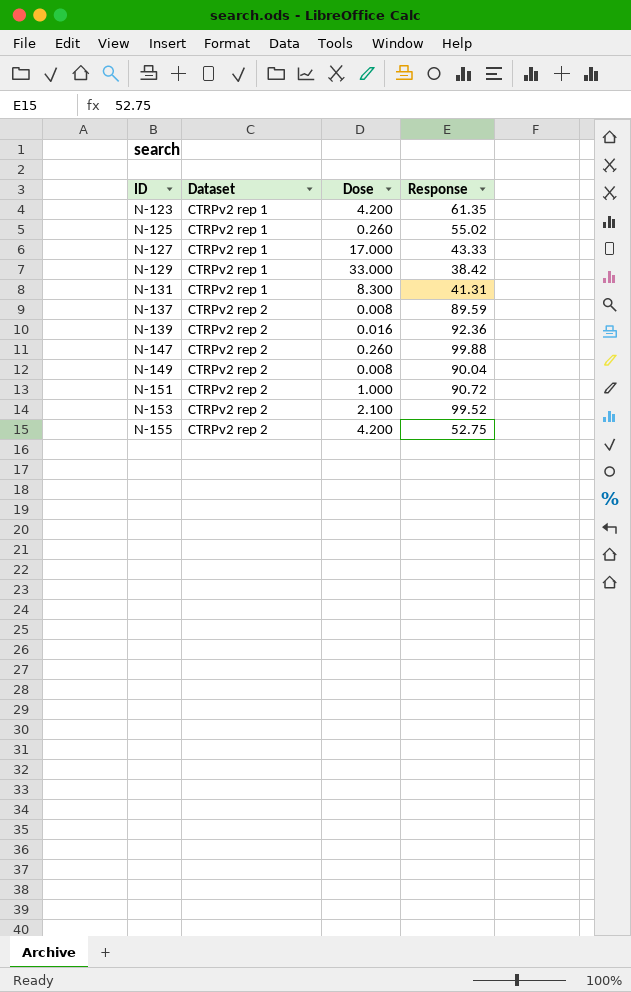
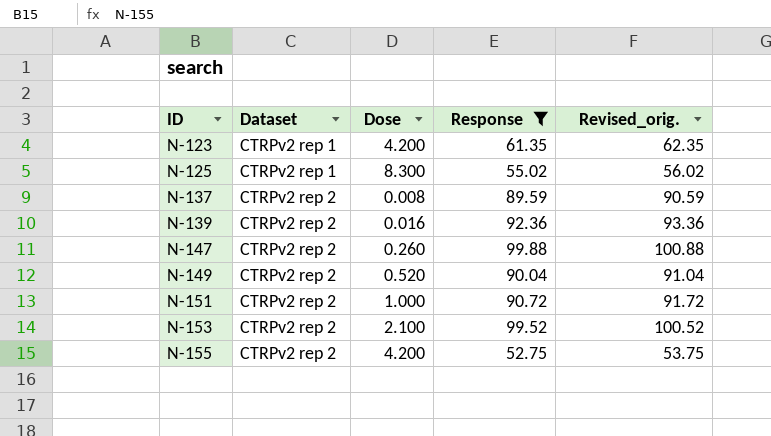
filter: none -> Response >= 52.75
column Revised_orig. | formula: none -> [Response] + 1
N-125 | Dose: 0.260 -> 8.300
N-149 | Dose: 0.008 -> 0.520

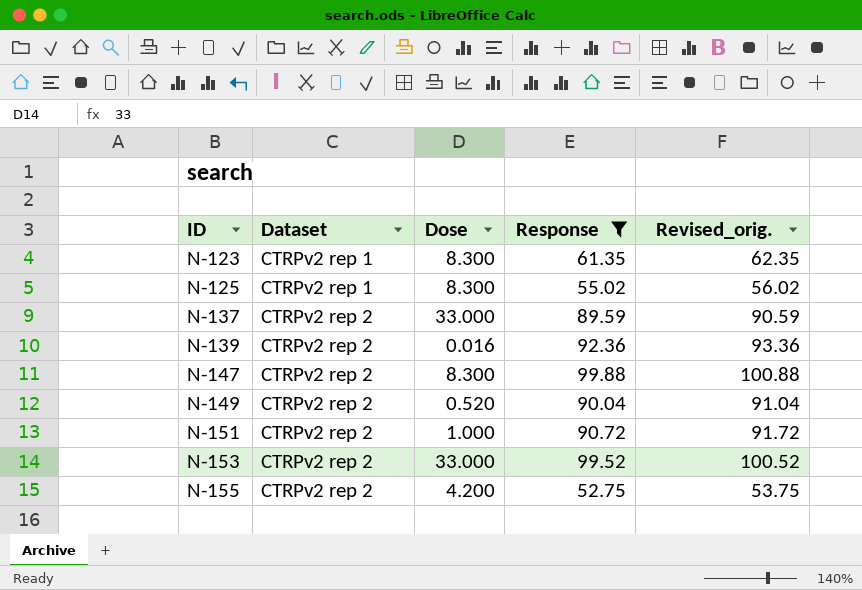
N-123 | Dose: 4.200 -> 8.300
N-137 | Dose: 0.008 -> 33.000
N-147 | Dose: 0.260 -> 8.300
N-153 | Dose: 2.100 -> 33.000

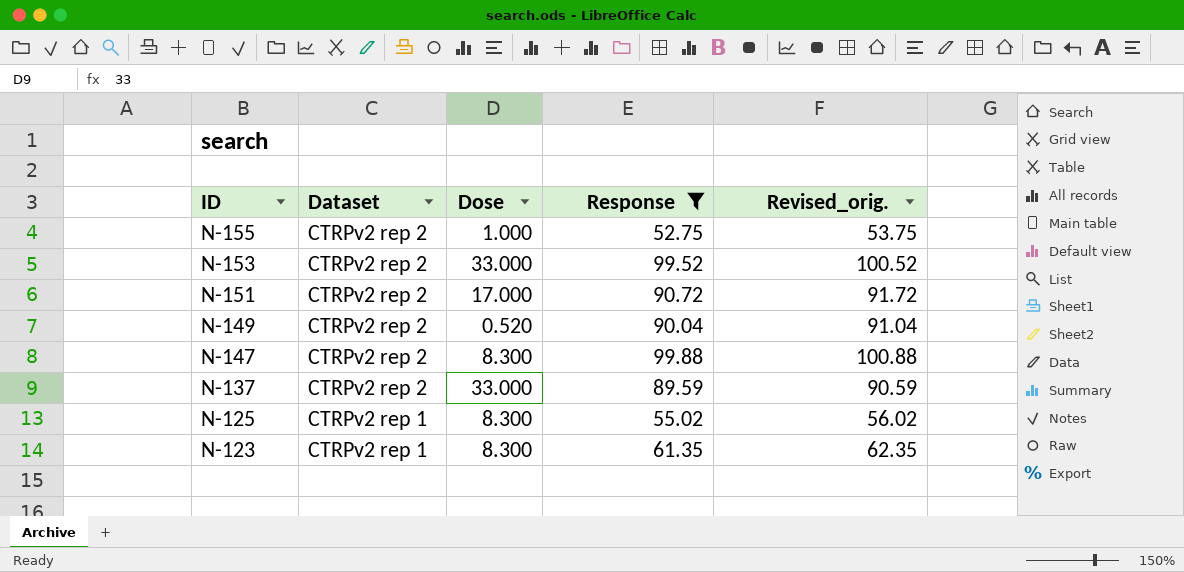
row order: ID ascending -> ID descending
row N-139: CTRPv2 rep 2 | 0.016 | 92.36 | 93.36 -> none
N-155 | Dose: 4.200 -> 1.000
N-151 | Dose: 1.000 -> 17.000

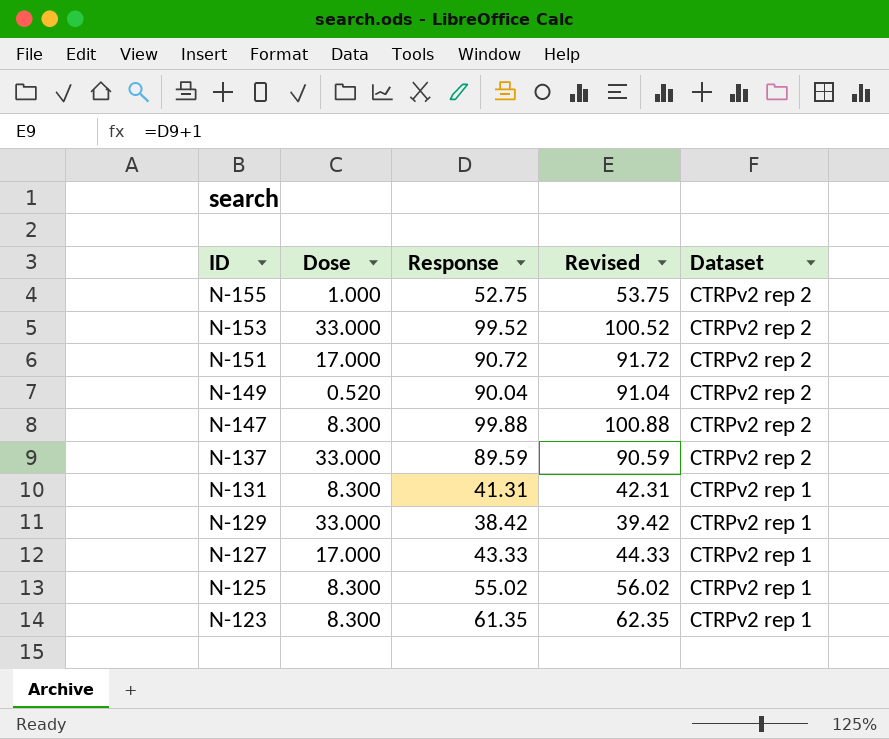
filter: Response >= 52.75 -> none
column name: Revised_orig. -> Revised
column Dataset | position: 2 -> 5

